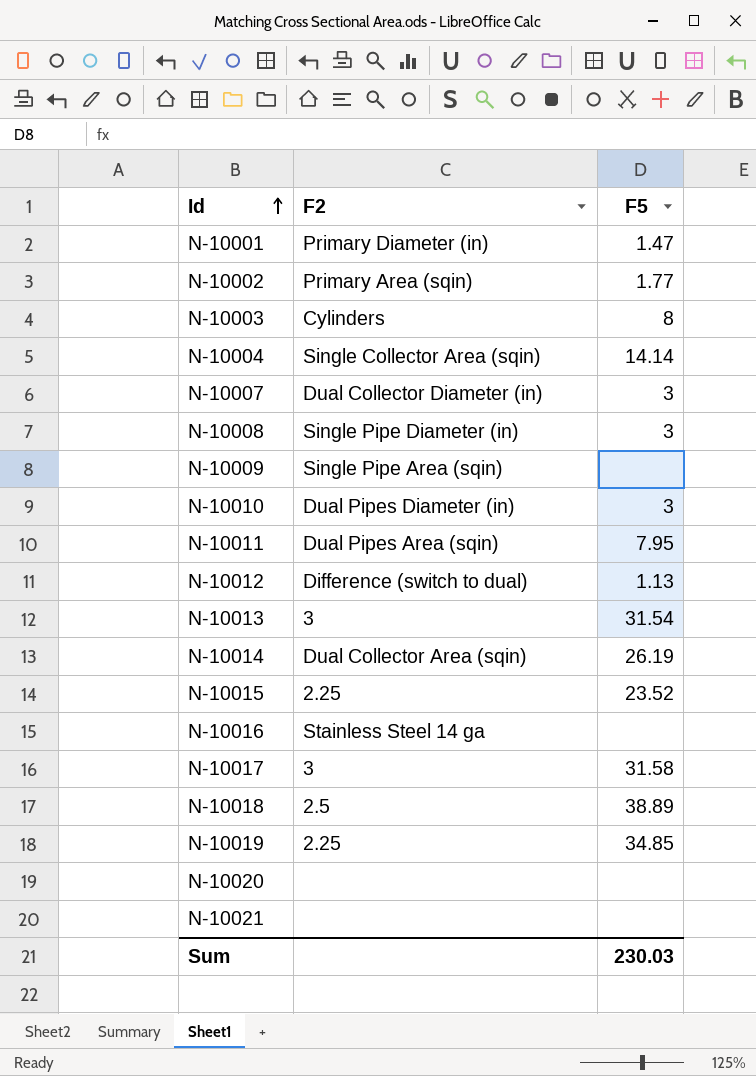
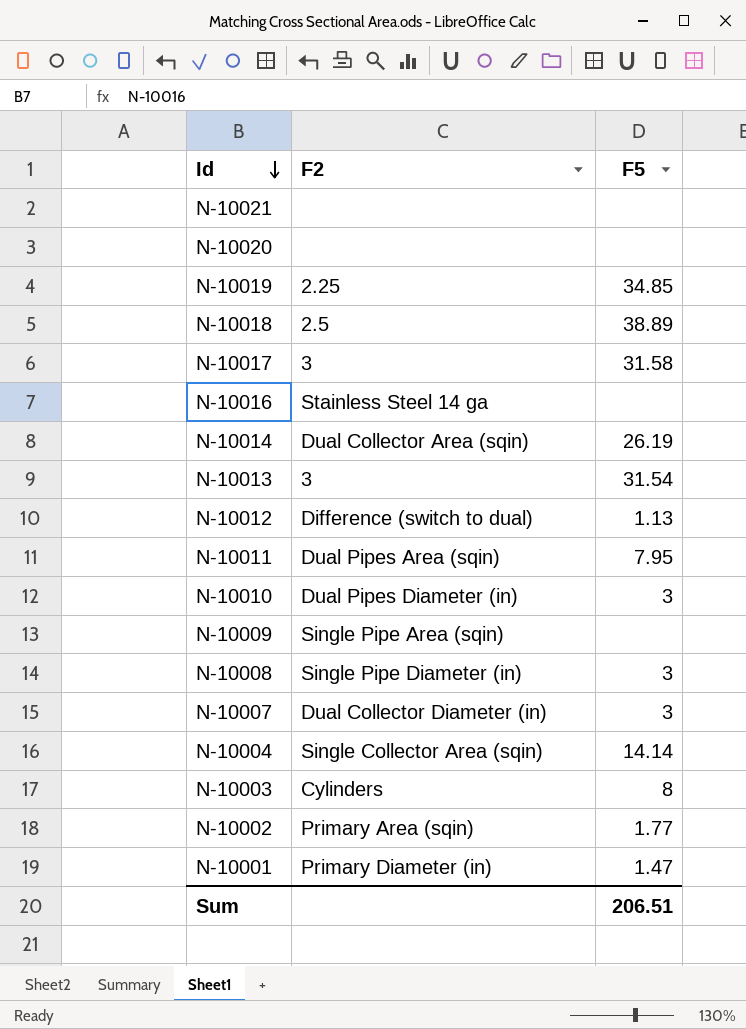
row order: Id ascending -> Id descending
row N-10015: 2.25 | 23.52 -> none
Sum | F5: 230.03 -> 206.51

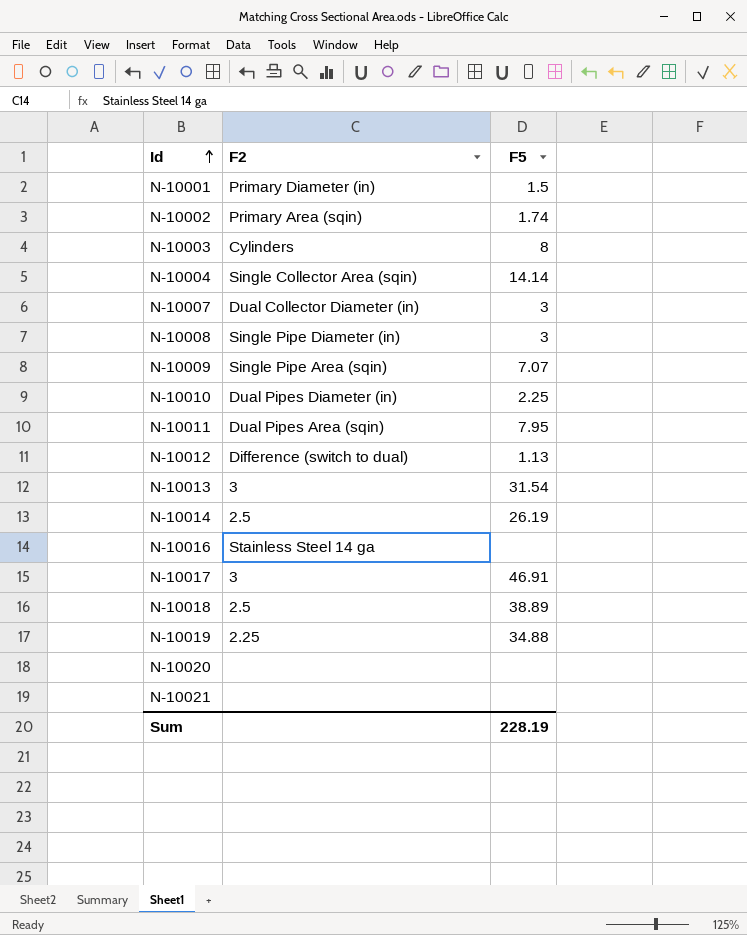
row order: Id descending -> Id ascending
N-10001 | F5: 1.47 -> 1.5
N-10002 | F5: 1.77 -> 1.74
N-10009 | F5: none -> 7.07
N-10010 | F5: 3 -> 2.25
N-10014 | F2: Dual Collector Area (sqin) -> 2.5
N-10017 | F5: 31.58 -> 46.91
N-10019 | F5: 34.85 -> 34.88
Sum | F5: 206.51 -> 228.19

